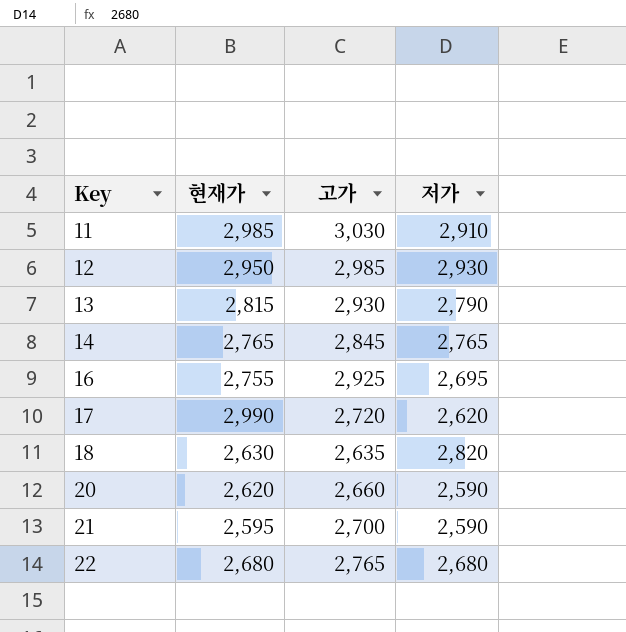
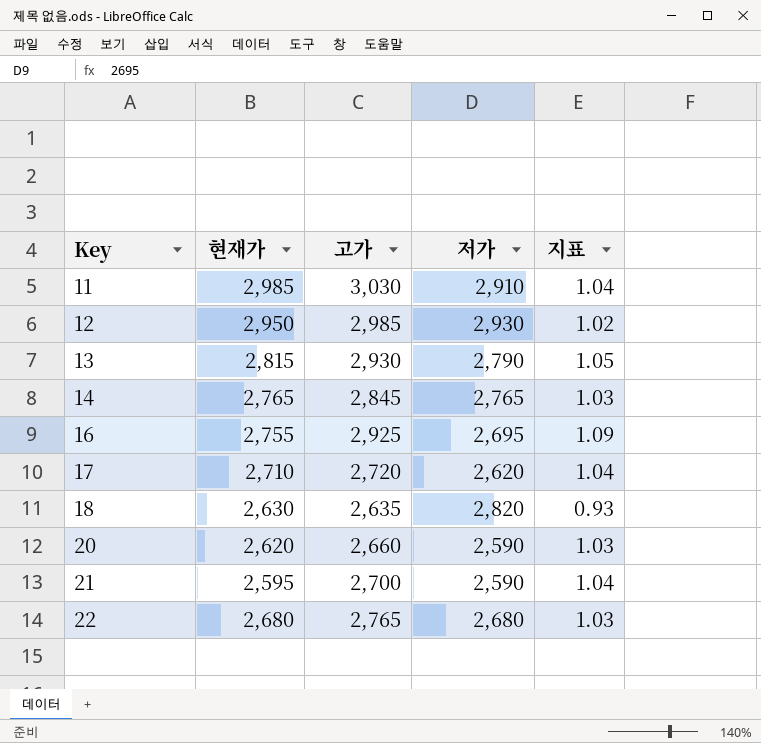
column 지표 | formula: none -> [고가] / [저가]
17 | 현재가: 2,990 -> 2,710

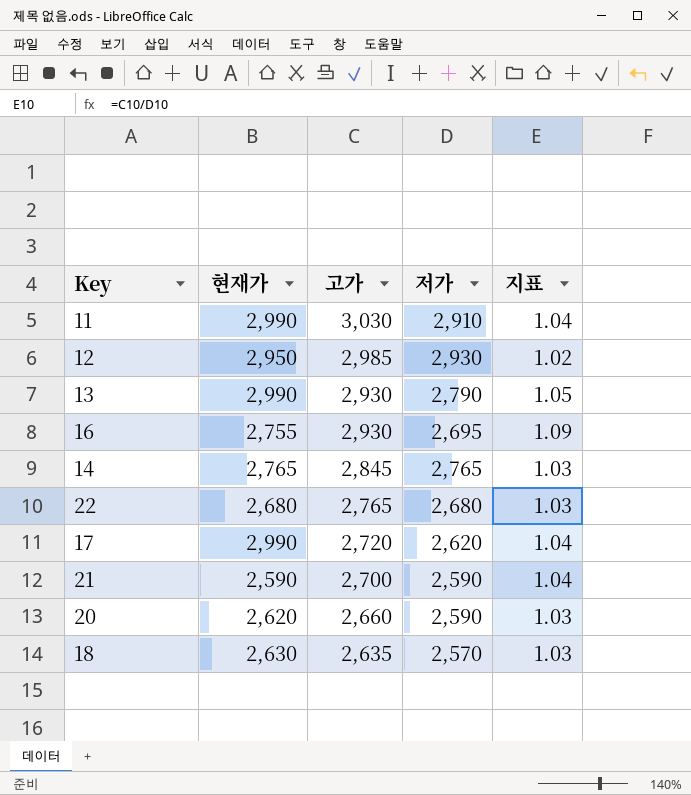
row order: Key ascending -> 고가 descending
11 | 현재가: 2,985 -> 2,990
13 | 현재가: 2,815 -> 2,990
16 | 고가: 2,925 -> 2,930
17 | 현재가: 2,710 -> 2,990
21 | 현재가: 2,595 -> 2,590
18 | 저가: 2,820 -> 2,570
18 | 지표: 0.93 -> 1.03

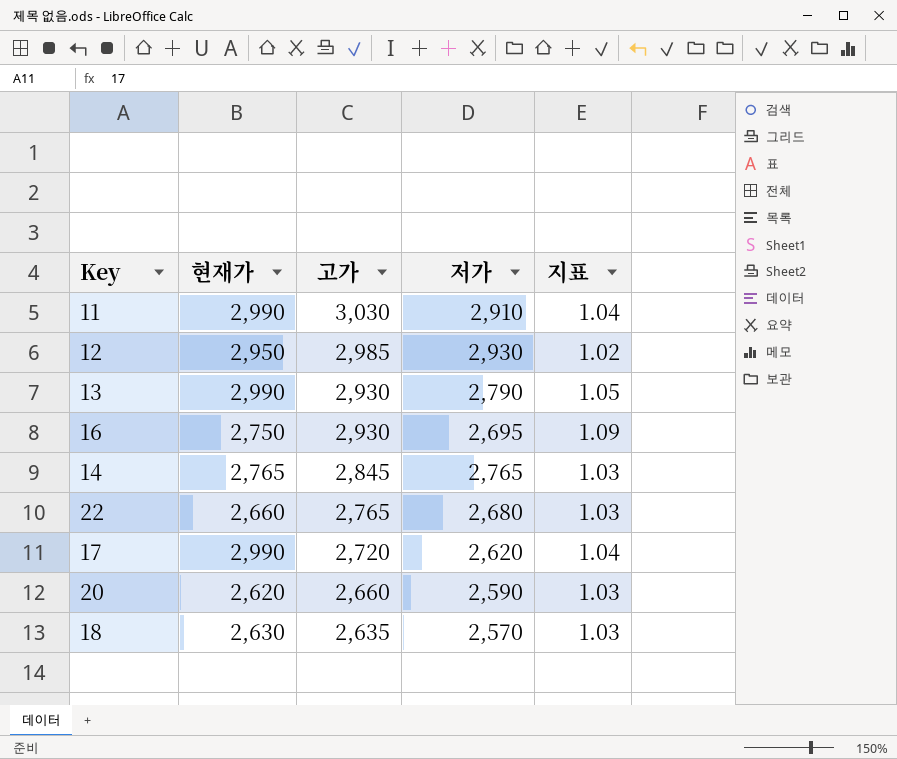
row 21: 2,590 | 2,700 | 2,590 | 1.04 -> none
16 | 현재가: 2,755 -> 2,750
22 | 현재가: 2,680 -> 2,660

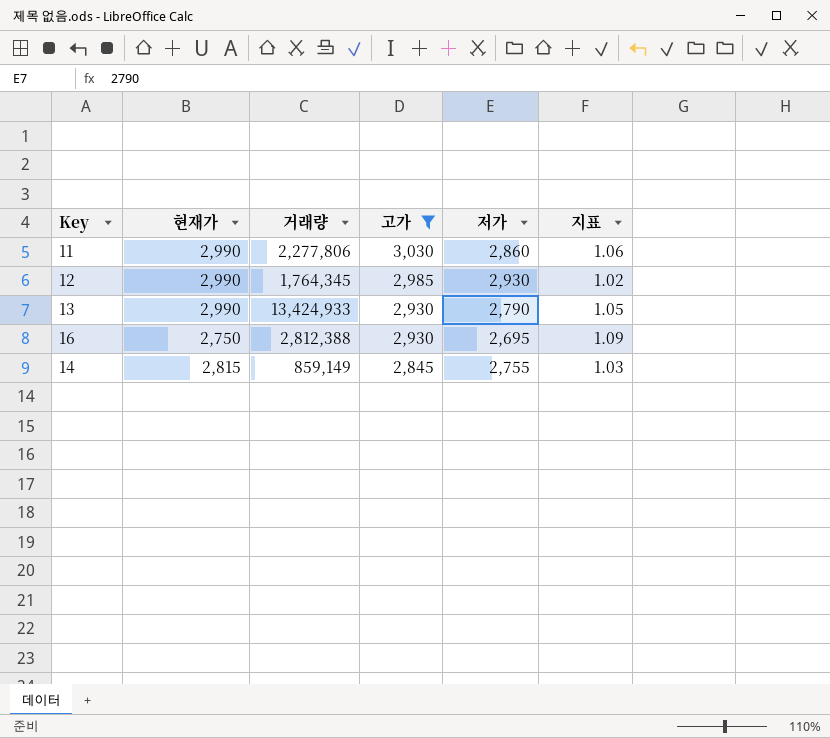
filter: none -> 고가 >= 2,845
column 거래량 | position: none -> 3
11 | 저가: 2,910 -> 2,860
11 | 지표: 1.04 -> 1.06
12 | 현재가: 2,950 -> 2,990
14 | 현재가: 2,765 -> 2,815
14 | 저가: 2,765 -> 2,755

